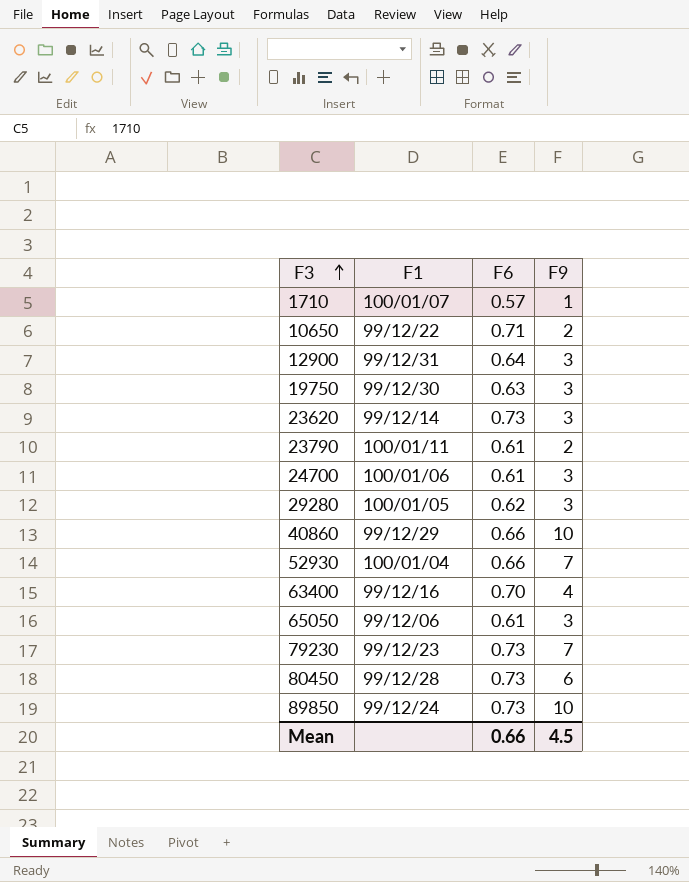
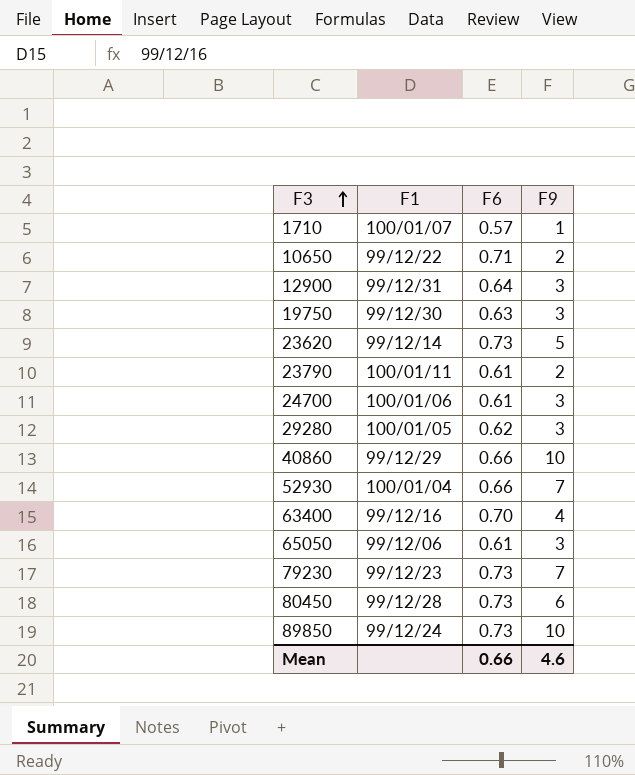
23620 | F9: 3 -> 5
Mean | F9: 4.5 -> 4.6

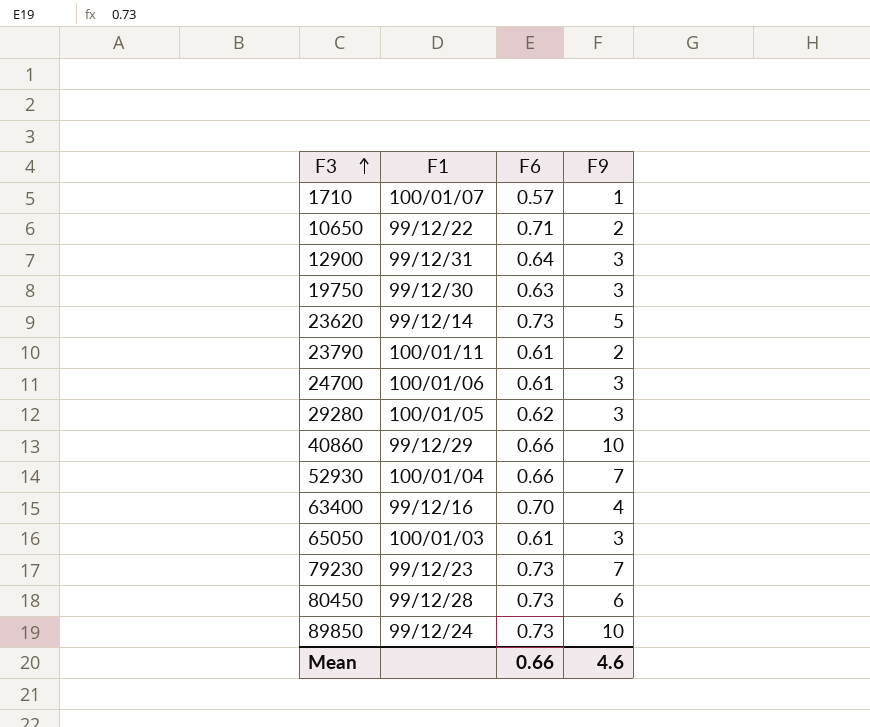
65050 | F1: 99/12/06 -> 100/01/03

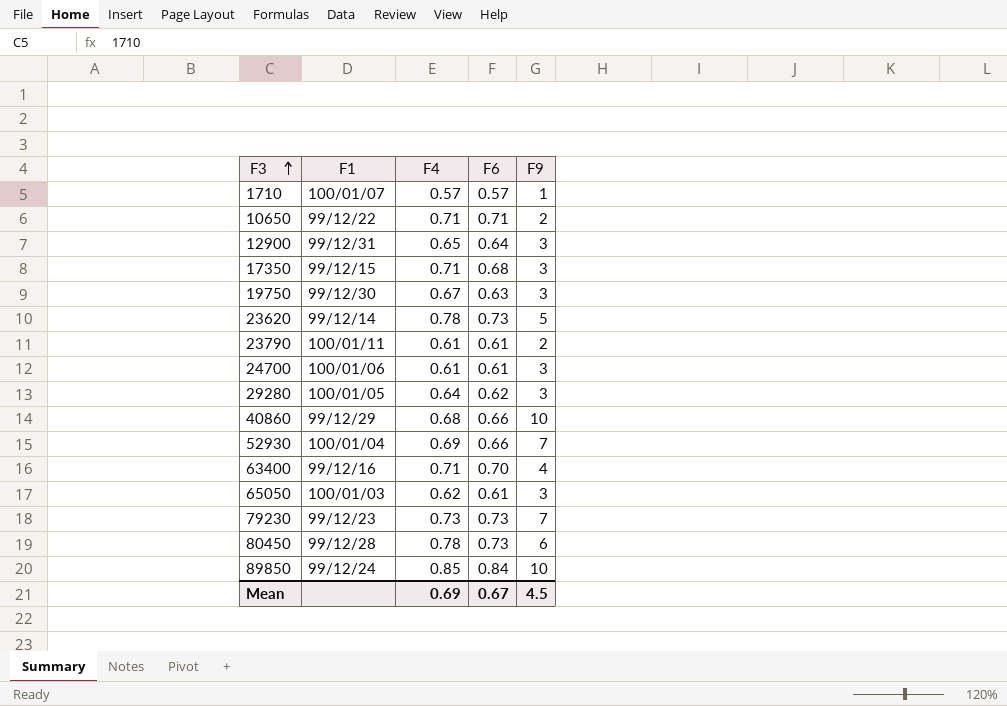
column F4 | position: none -> 3
row 17350: none -> 99/12/15 | 0.71 | 0.68 | 3
89850 | F6: 0.73 -> 0.84
Mean | F6: 0.66 -> 0.67
Mean | F9: 4.6 -> 4.5

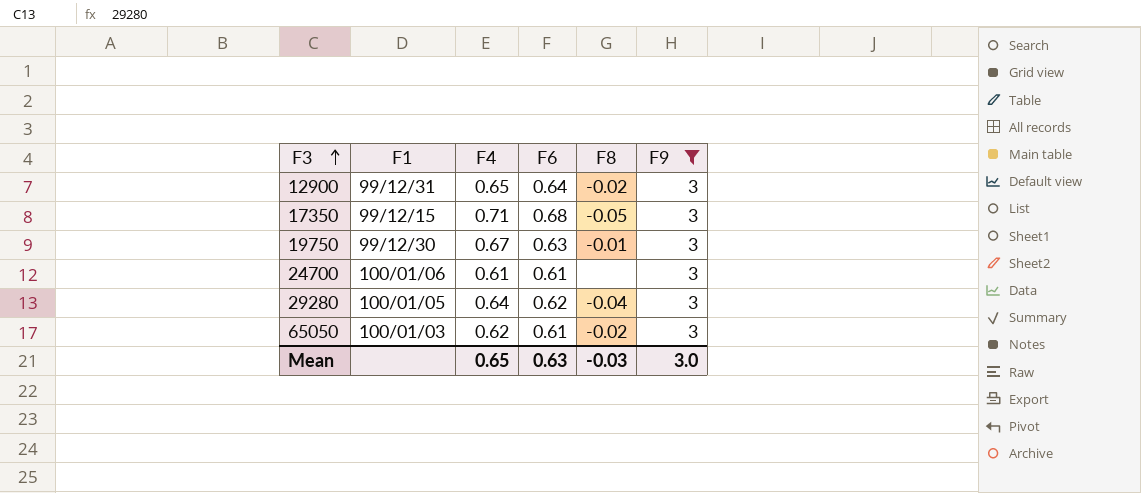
filter: none -> F9 = 3
column F8 | position: none -> 5
Mean | F4: 0.69 -> 0.65
Mean | F6: 0.67 -> 0.63
Mean | F9: 4.5 -> 3.0

